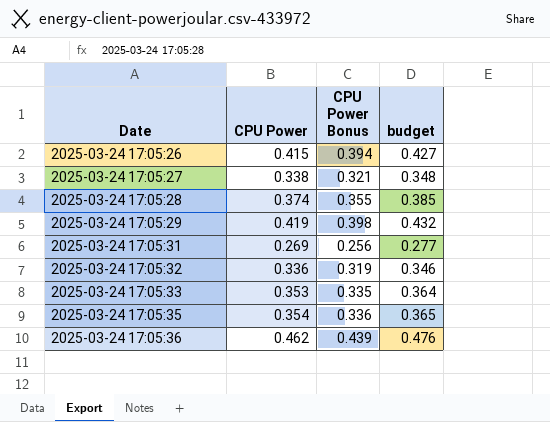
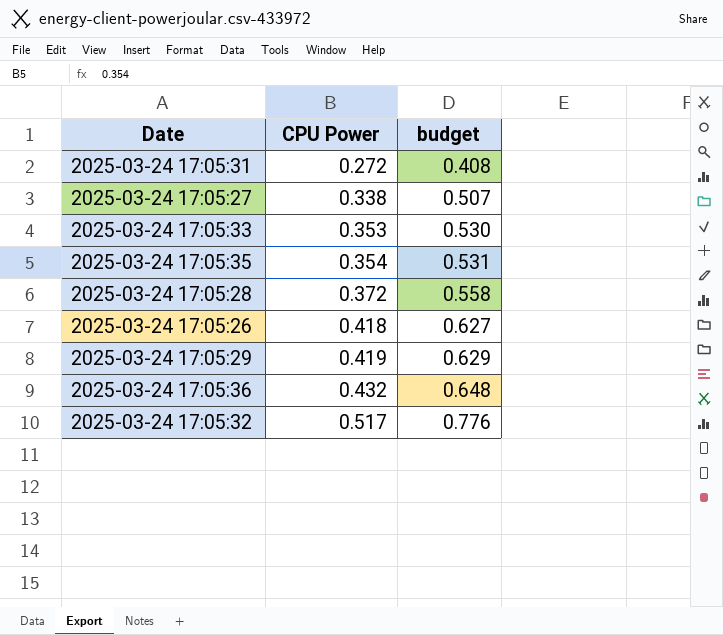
row order: Date ascending -> CPU Power ascending
column CPU Power Bonus | formula: [CPU Power] * 0.95 -> none
column budget | formula: [CPU Power] * 1.03 -> [CPU Power] * 1.5
2025-03-24 17:05:31 | CPU Power: 0.269 -> 0.272
2025-03-24 17:05:28 | CPU Power: 0.374 -> 0.372
2025-03-24 17:05:26 | CPU Power: 0.415 -> 0.418
2025-03-24 17:05:36 | CPU Power: 0.462 -> 0.432
2025-03-24 17:05:32 | CPU Power: 0.336 -> 0.517

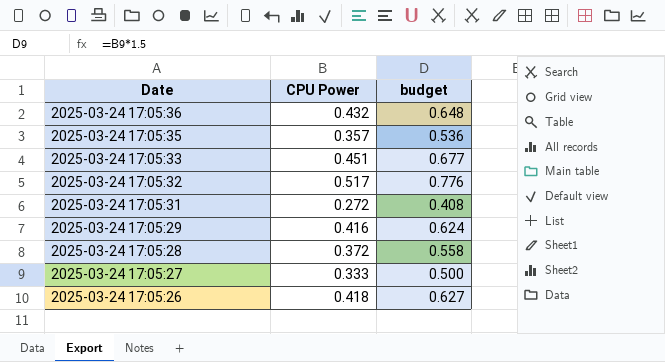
row order: CPU Power ascending -> Date descending
2025-03-24 17:05:35 | CPU Power: 0.354 -> 0.357
2025-03-24 17:05:35 | budget: 0.531 -> 0.536
2025-03-24 17:05:33 | CPU Power: 0.353 -> 0.451
2025-03-24 17:05:33 | budget: 0.530 -> 0.677
2025-03-24 17:05:29 | CPU Power: 0.419 -> 0.416
2025-03-24 17:05:29 | budget: 0.629 -> 0.624
2025-03-24 17:05:27 | CPU Power: 0.338 -> 0.333
2025-03-24 17:05:27 | budget: 0.507 -> 0.500

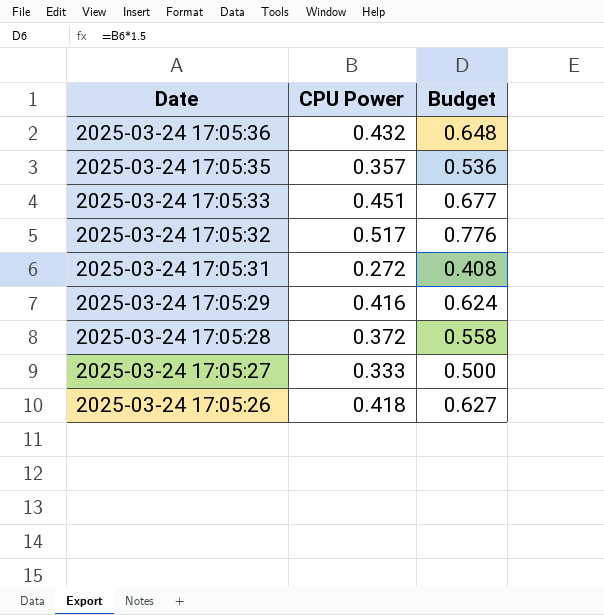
column name: budget -> Budget

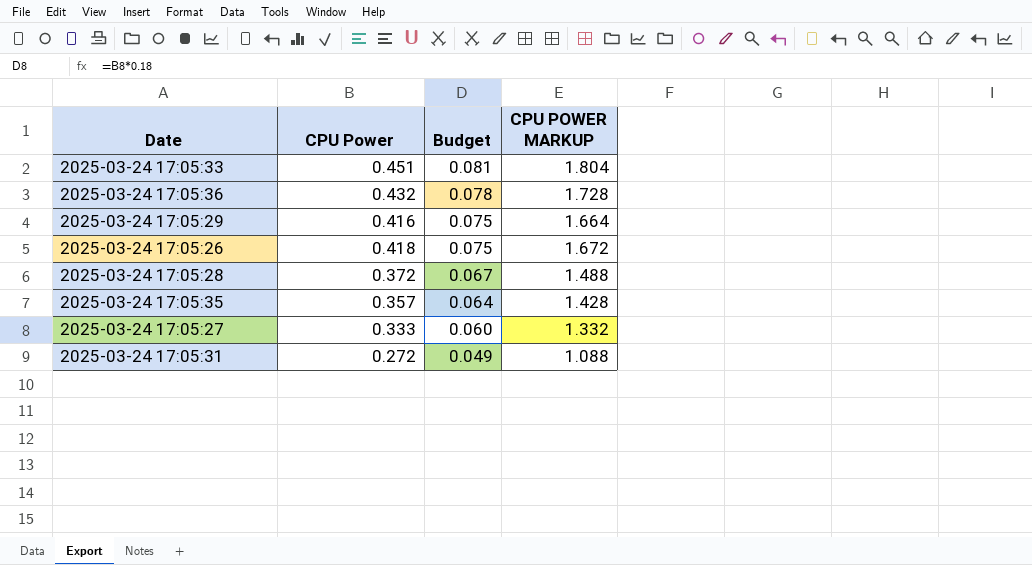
row order: Date descending -> Budget descending
column Budget | formula: [CPU Power] * 1.5 -> [CPU Power] * 0.18
column CPU POWER MARKUP | formula: none -> [CPU Power] * 4
row 2025-03-24 17:05:32: 0.517 | 0.776 -> none

